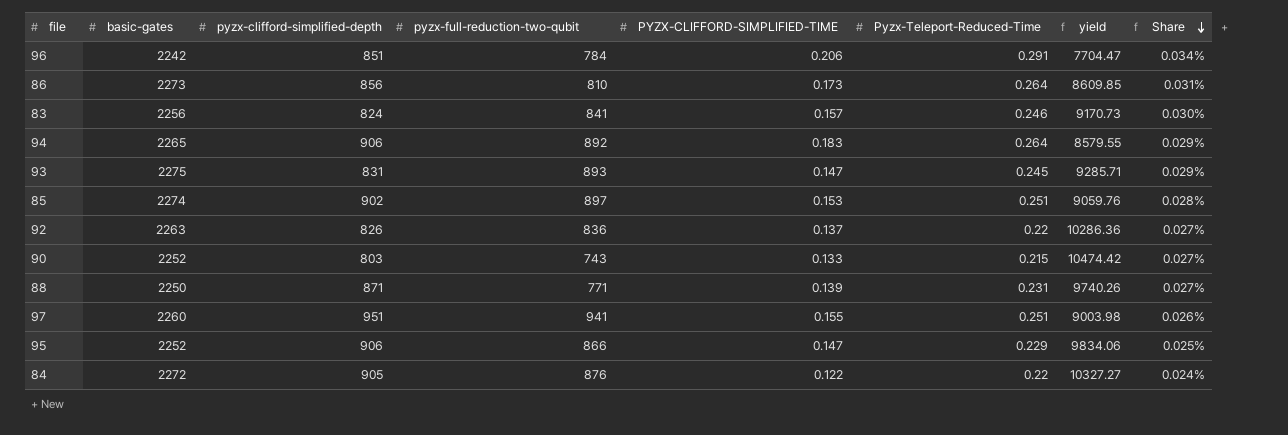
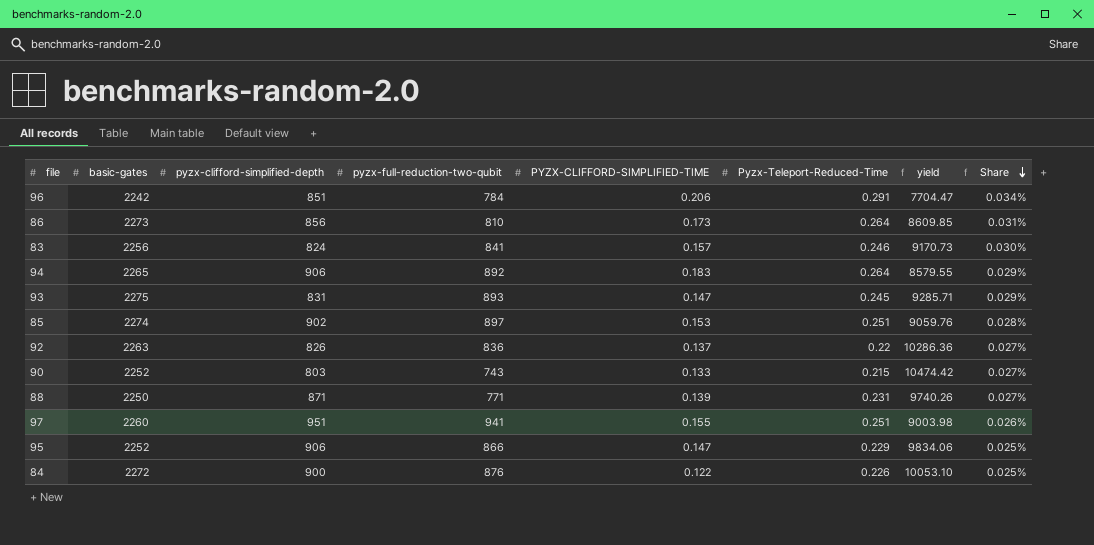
84 | pyzx-clifford-simplified-depth: 905 -> 900
84 | Pyzx-Teleport-Reduced-Time: 0.22 -> 0.226
84 | yield: 10327.27 -> 10053.10
84 | Share: 0.024% -> 0.025%

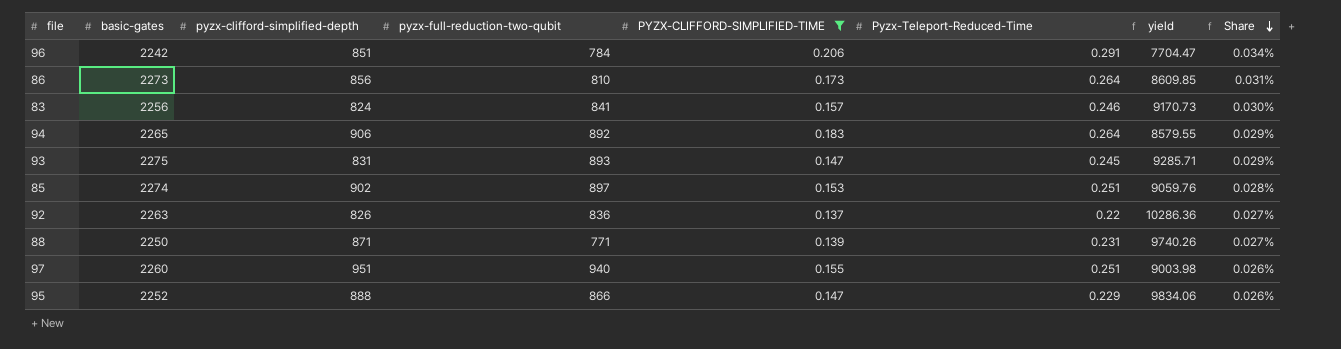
filter: none -> PYZX-CLIFFORD-SIMPLIFIED-TIME >= 0.137
97 | pyzx-full-reduction-two-qubit: 941 -> 940
95 | pyzx-clifford-simplified-depth: 906 -> 888
95 | Share: 0.025% -> 0.026%

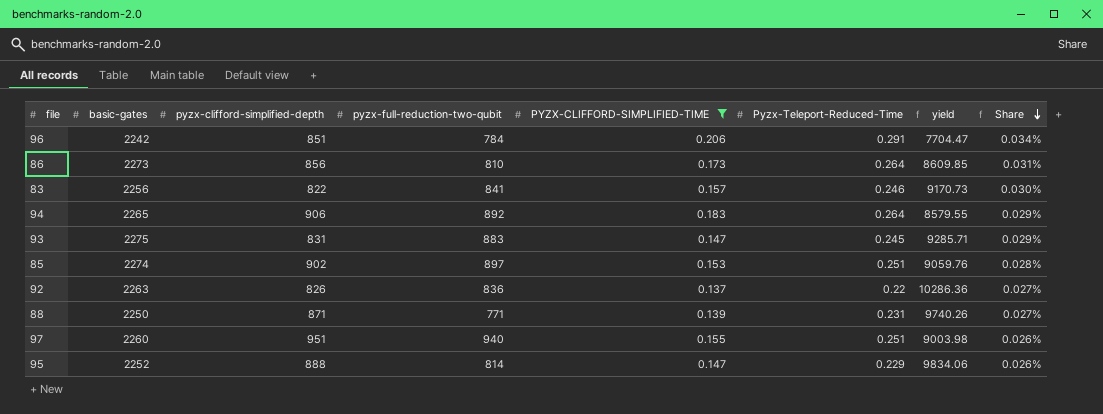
83 | pyzx-clifford-simplified-depth: 824 -> 822
93 | pyzx-full-reduction-two-qubit: 893 -> 883
95 | pyzx-full-reduction-two-qubit: 866 -> 814

